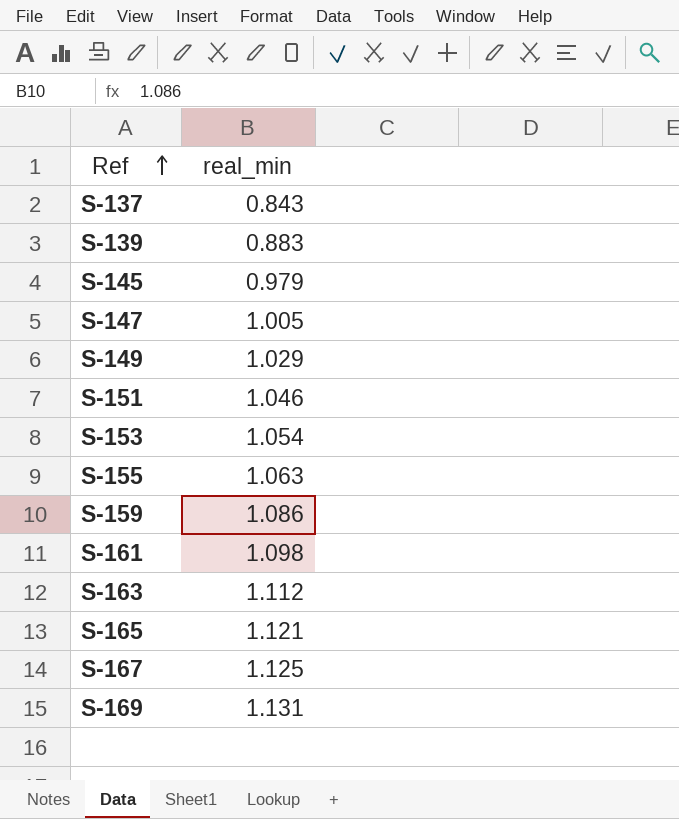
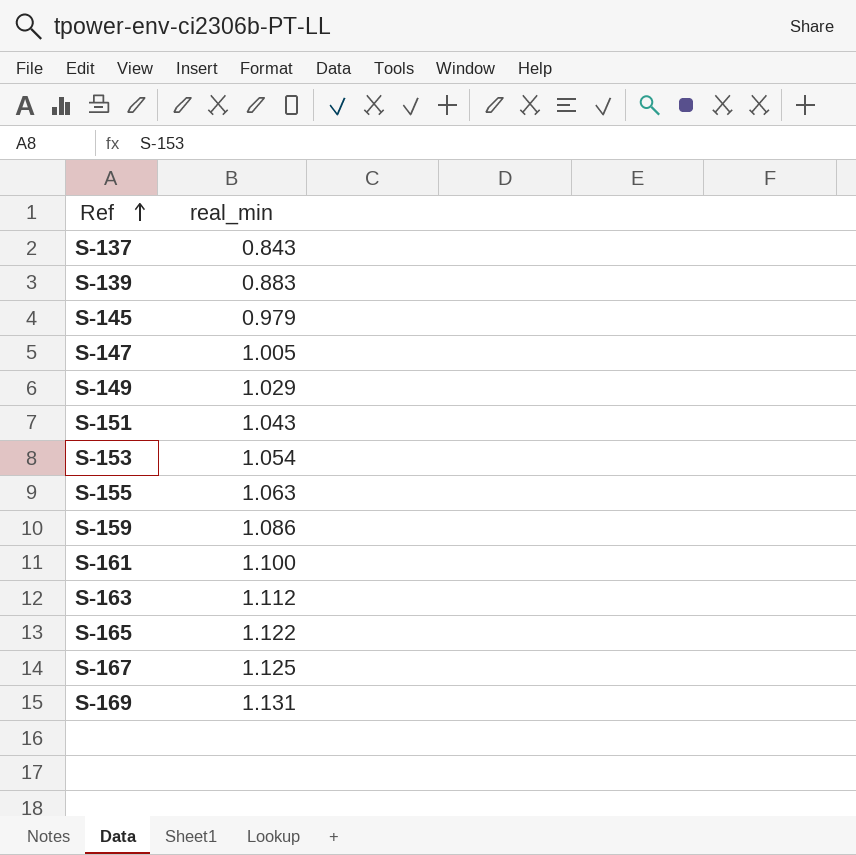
S-151 | real_min: 1.046 -> 1.043
S-161 | real_min: 1.098 -> 1.100
S-165 | real_min: 1.121 -> 1.122

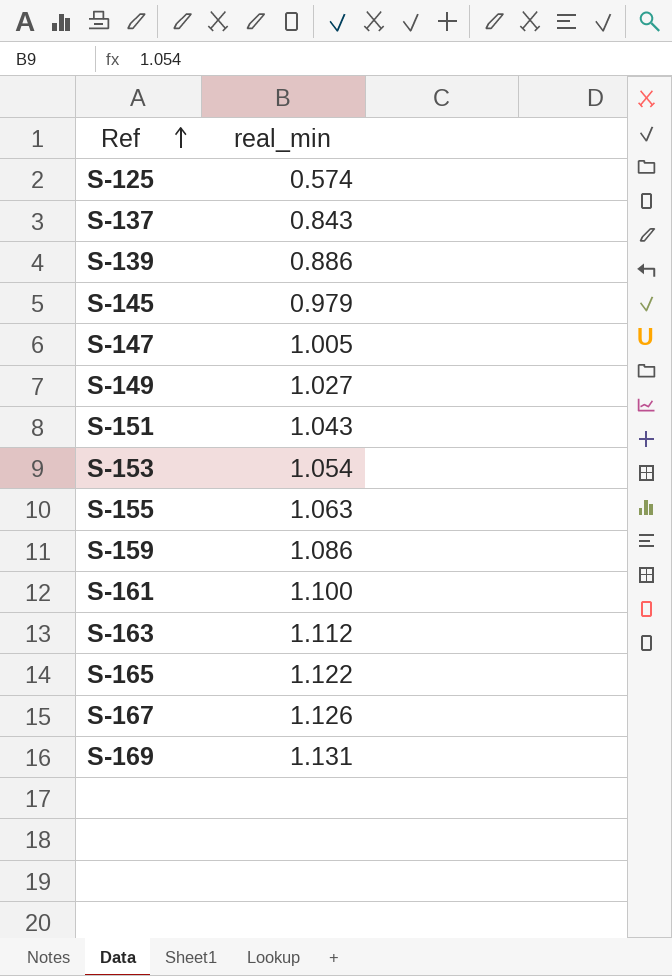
row S-125: none -> 0.574
S-139 | real_min: 0.883 -> 0.886
S-149 | real_min: 1.029 -> 1.027
S-167 | real_min: 1.125 -> 1.126

